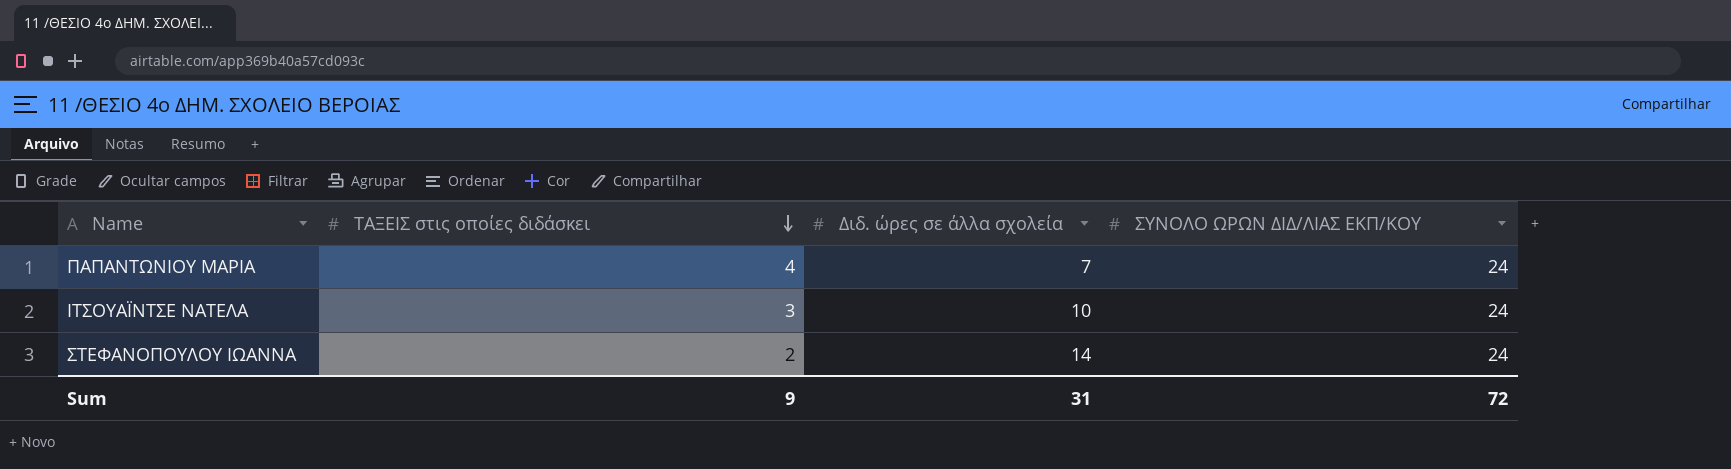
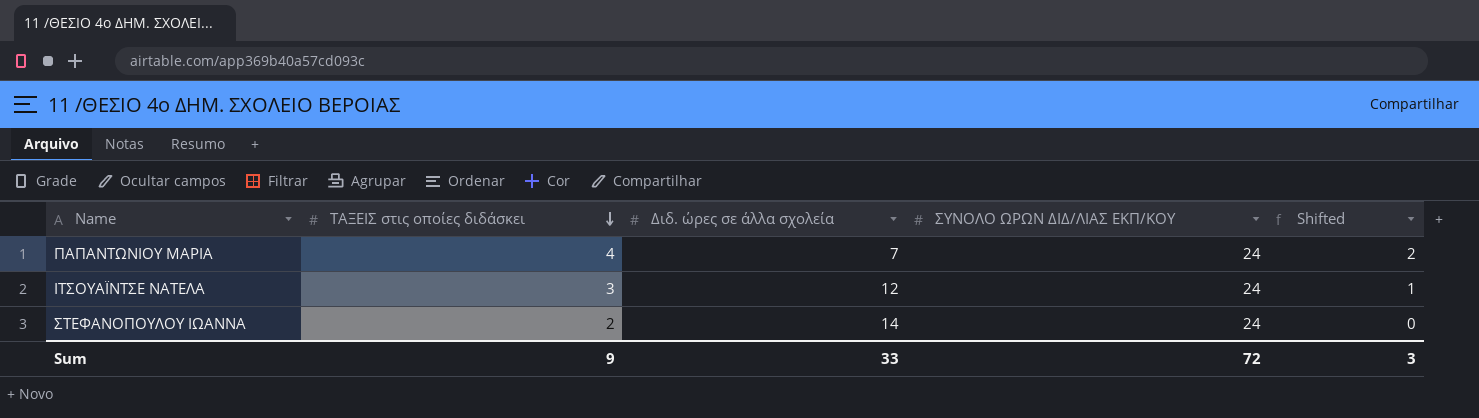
column Shifted | formula: none -> [ΤΑΞΕΙΣ στις οποίες διδάσκει] - 2
ΙΤΣΟΥΑΪΝΤΣΕ ΝΑΤΕΛΑ | Διδ. ώρες σε άλλα σχολεία: 10 -> 12
Sum | Διδ. ώρες σε άλλα σχολεία: 31 -> 33

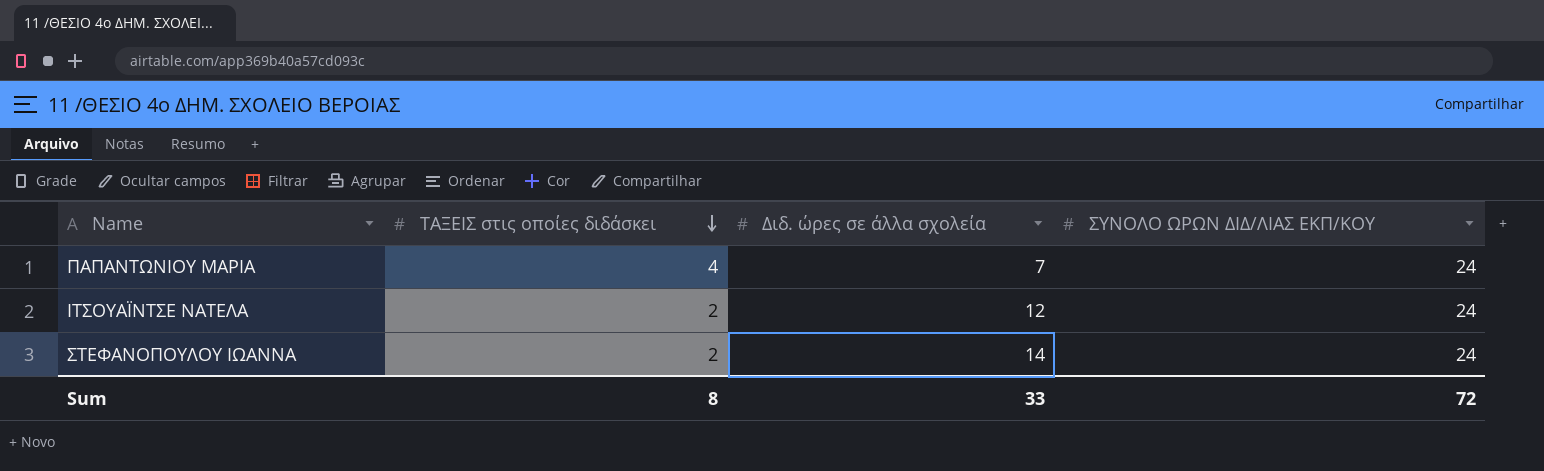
column Shifted | formula: [ΤΑΞΕΙΣ στις οποίες διδάσκει] - 2 -> none
ΙΤΣΟΥΑΪΝΤΣΕ ΝΑΤΕΛΑ | ΤΑΞΕΙΣ στις οποίες διδάσκει: 3 -> 2
Sum | ΤΑΞΕΙΣ στις οποίες διδάσκει: 9 -> 8

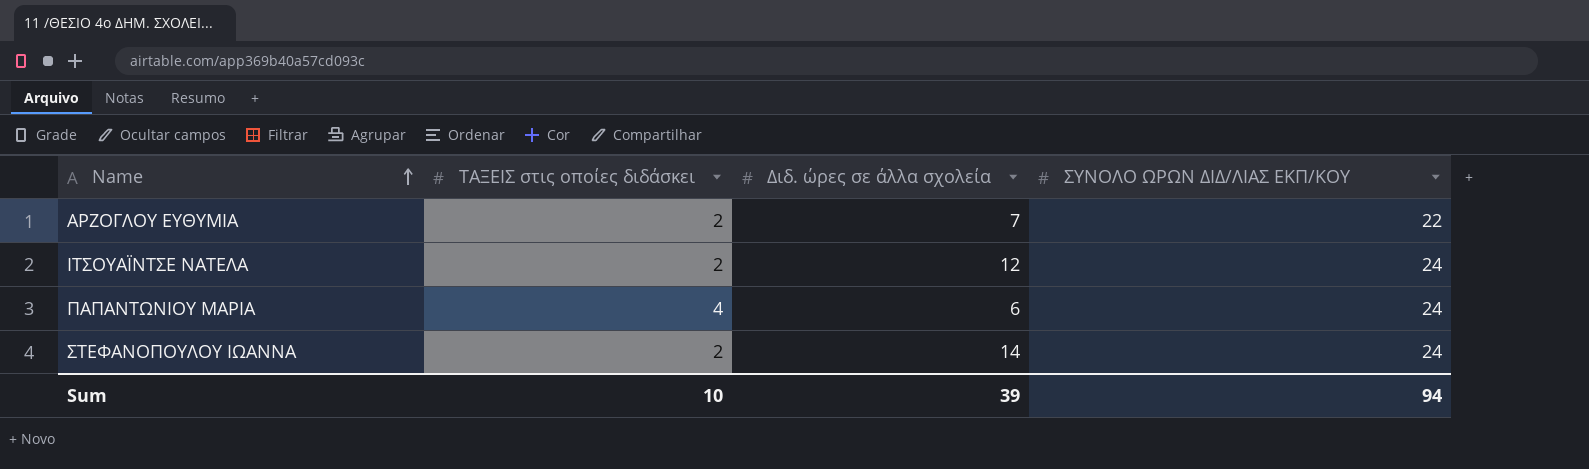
row order: ΤΑΞΕΙΣ στις οποίες διδάσκει descending -> Name ascending
row ΑΡΖΟΓΛΟΥ ΕΥΘΥΜΙΑ: none -> 2 | 7 | 22
ΠΑΠΑΝΤΩΝΙΟΥ ΜΑΡΙΑ | Διδ. ώρες σε άλλα σχολεία: 7 -> 6
Sum | ΤΑΞΕΙΣ στις οποίες διδάσκει: 8 -> 10
Sum | Διδ. ώρες σε άλλα σχολεία: 33 -> 39
Sum | ΣΥΝΟΛΟ ΩΡΩΝ ΔΙΔ/ΛΙΑΣ ΕΚΠ/ΚΟΥ: 72 -> 94

